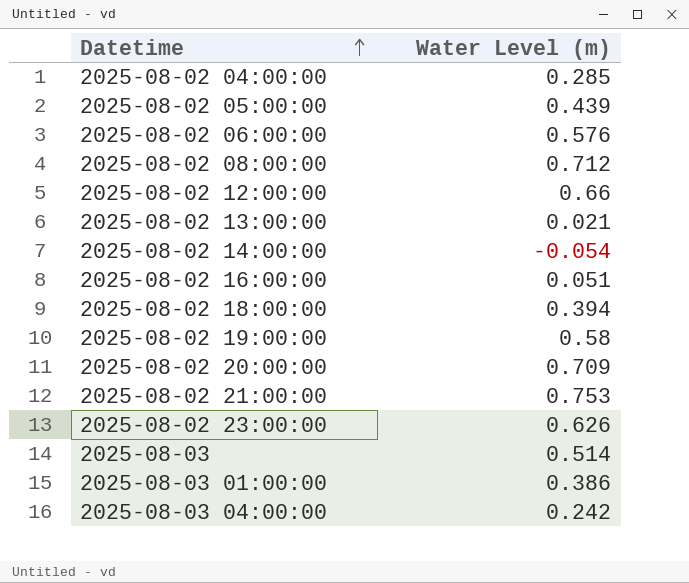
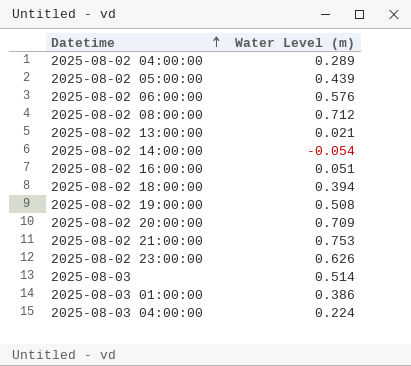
row 2025-08-02 12:00:00: 0.66 -> none
2025-08-02 04:00:00 | Water Level (m): 0.285 -> 0.289
2025-08-02 19:00:00 | Water Level (m): 0.58 -> 0.508
2025-08-03 04:00:00 | Water Level (m): 0.242 -> 0.224

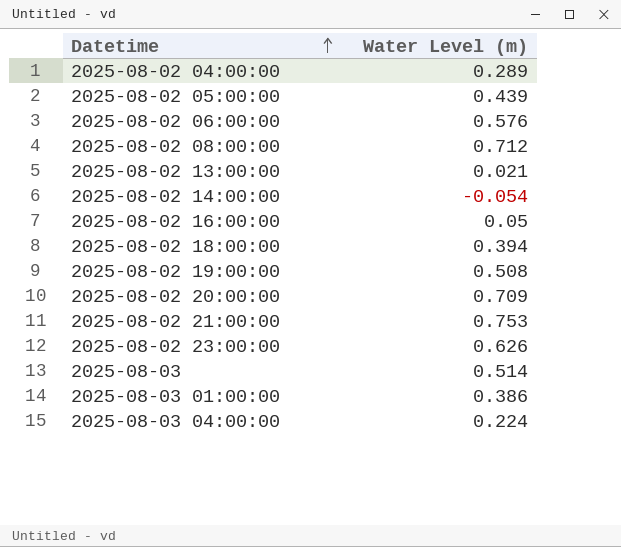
2025-08-02 16:00:00 | Water Level (m): 0.051 -> 0.05

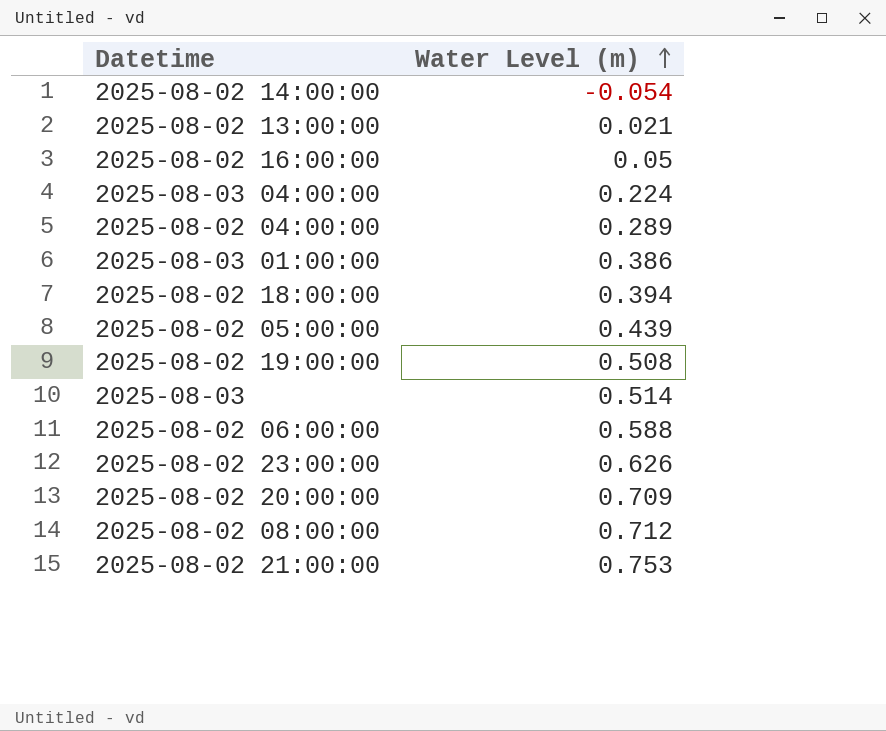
row order: Datetime ascending -> Water Level (m) ascending
2025-08-02 06:00:00 | Water Level (m): 0.576 -> 0.588

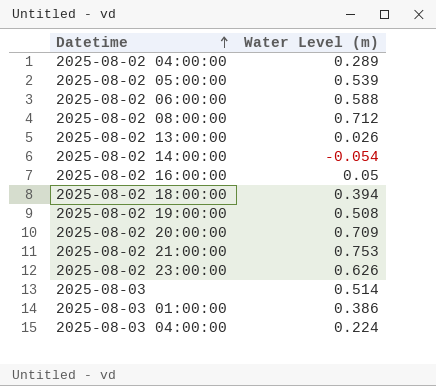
row order: Water Level (m) ascending -> Datetime ascending
2025-08-02 05:00:00 | Water Level (m): 0.439 -> 0.539
2025-08-02 13:00:00 | Water Level (m): 0.021 -> 0.026

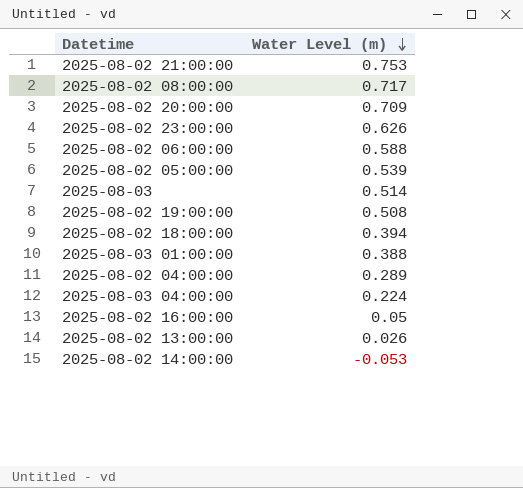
row order: Datetime ascending -> Water Level (m) descending
2025-08-02 08:00:00 | Water Level (m): 0.712 -> 0.717
2025-08-03 01:00:00 | Water Level (m): 0.386 -> 0.388
2025-08-02 14:00:00 | Water Level (m): -0.054 -> -0.053

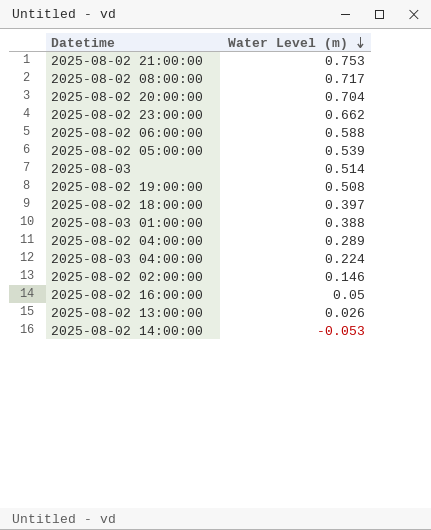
2025-08-02 20:00:00 | Water Level (m): 0.709 -> 0.704
2025-08-02 23:00:00 | Water Level (m): 0.626 -> 0.662
2025-08-02 18:00:00 | Water Level (m): 0.394 -> 0.397
row 2025-08-02 02:00:00: none -> 0.146

